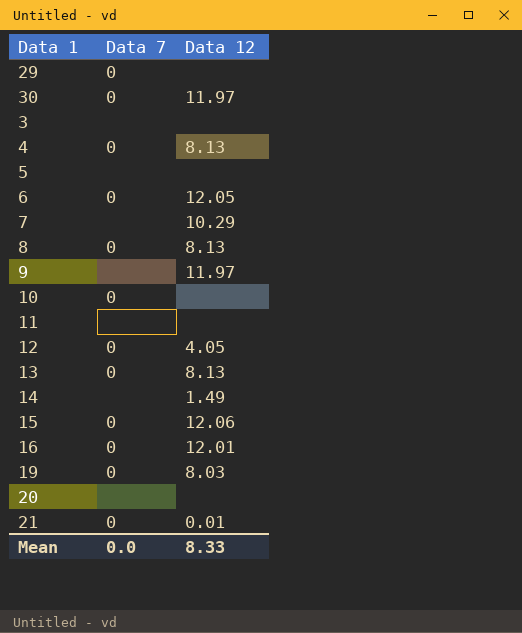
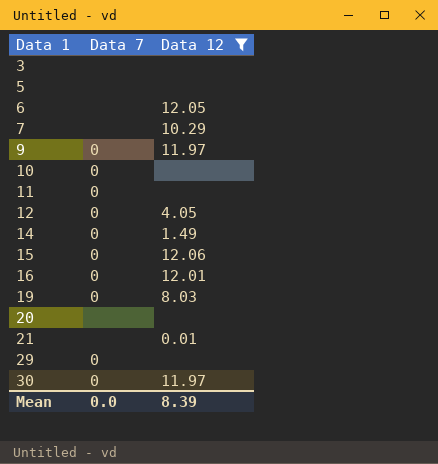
filter: none -> Data 12 != 8.13
row order: none -> Data 1 ascending
6 | Data 7: 0 -> none
9 | Data 7: none -> 0
11 | Data 7: none -> 0
14 | Data 7: none -> 0
21 | Data 7: 0 -> none
Mean | Data 12: 8.33 -> 8.39

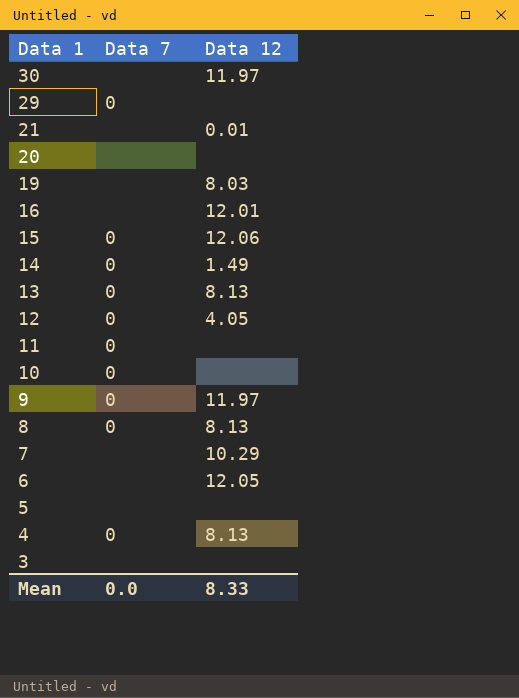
filter: Data 12 != 8.13 -> none
row order: Data 1 ascending -> Data 1 descending
30 | Data 7: 0 -> none
19 | Data 7: 0 -> none
16 | Data 7: 0 -> none
Mean | Data 12: 8.39 -> 8.33

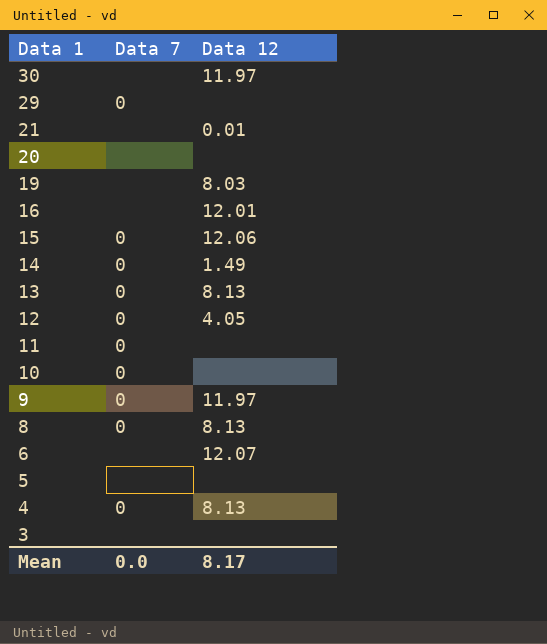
row 7: none | 10.29 -> none
6 | Data 12: 12.05 -> 12.07
Mean | Data 12: 8.33 -> 8.17

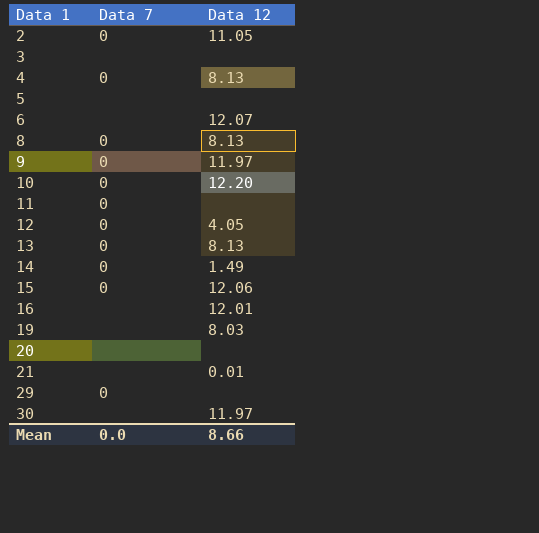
row order: Data 1 descending -> Data 1 ascending
row 2: none -> 0 | 11.05
10 | Data 12: none -> 12.20
Mean | Data 12: 8.17 -> 8.66

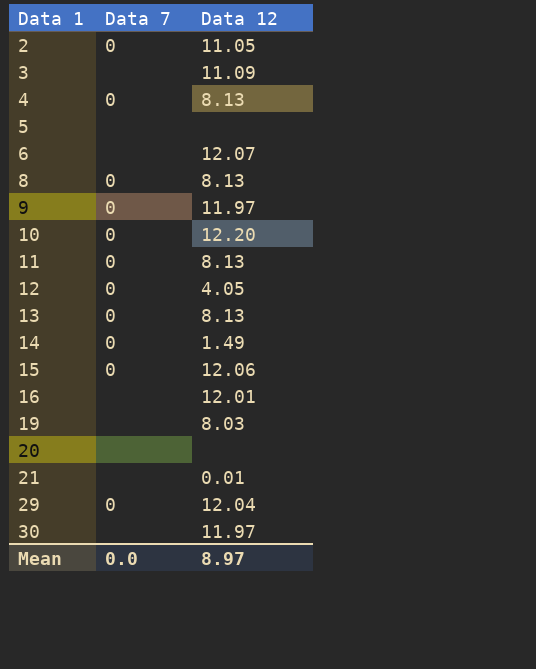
3 | Data 12: none -> 11.09
11 | Data 12: none -> 8.13
29 | Data 12: none -> 12.04
Mean | Data 12: 8.66 -> 8.97

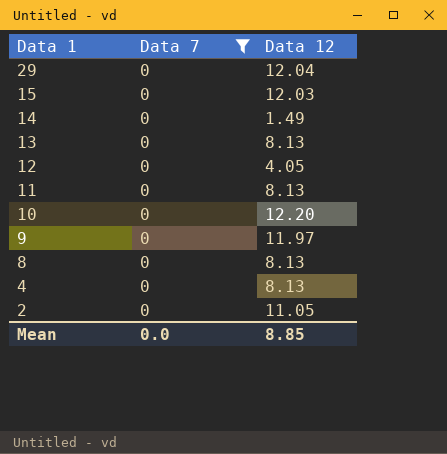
filter: none -> Data 7 = 0
row order: Data 1 ascending -> Data 1 descending
15 | Data 12: 12.06 -> 12.03
Mean | Data 12: 8.97 -> 8.85

